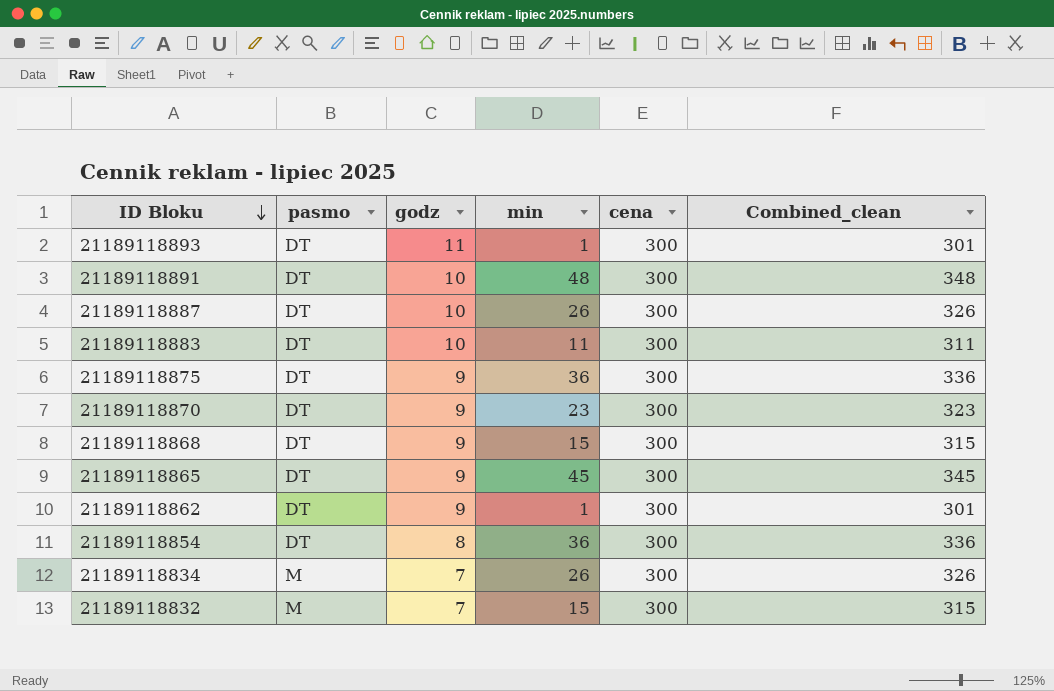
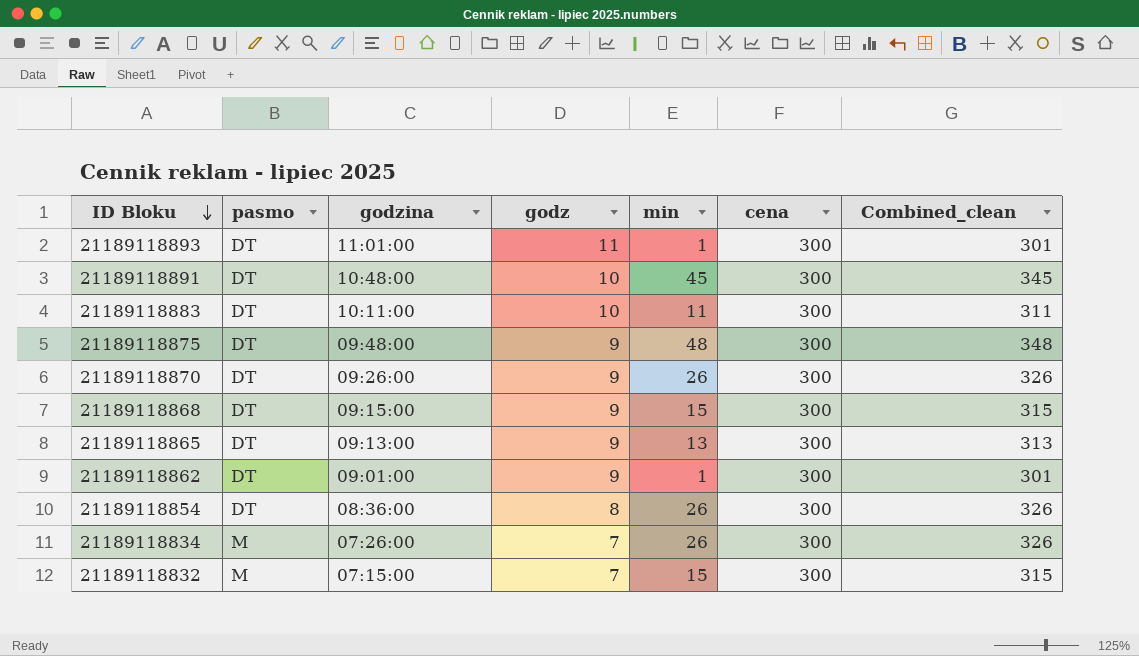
column godzina | position: none -> 3
row 21189118887: DT | 10 | 26 | 300 | 326 -> none
21189118891 | min: 48 -> 45
21189118891 | Combined_clean: 348 -> 345
21189118875 | min: 36 -> 48
21189118875 | Combined_clean: 336 -> 348
21189118870 | min: 23 -> 26
21189118870 | Combined_clean: 323 -> 326
21189118865 | min: 45 -> 13
21189118865 | Combined_clean: 345 -> 313
21189118854 | min: 36 -> 26
21189118854 | Combined_clean: 336 -> 326

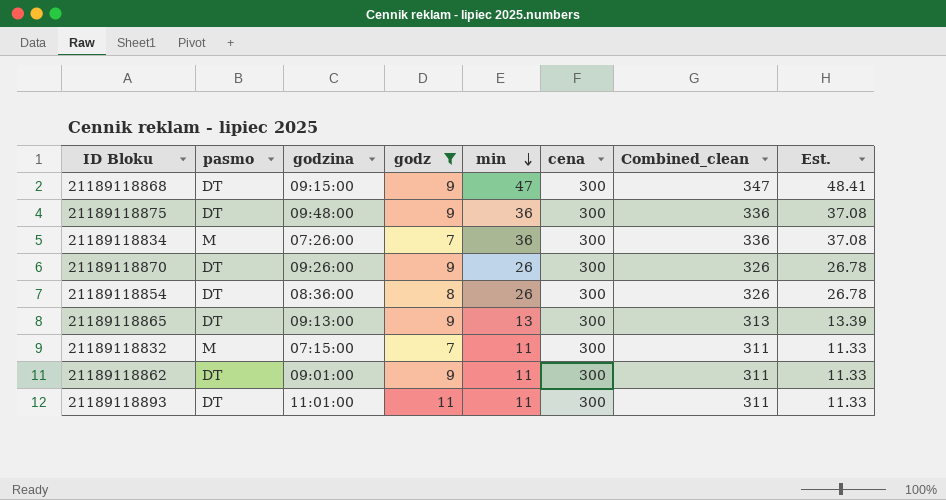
filter: none -> godz != 10
row order: ID Bloku descending -> min descending
column Est. | formula: none -> [min] * 1.03
21189118868 | min: 15 -> 47
21189118868 | Combined_clean: 315 -> 347
21189118875 | min: 48 -> 36
21189118875 | Combined_clean: 348 -> 336
21189118834 | min: 26 -> 36
21189118834 | Combined_clean: 326 -> 336
21189118832 | min: 15 -> 11
21189118832 | Combined_clean: 315 -> 311
21189118862 | min: 1 -> 11
21189118862 | Combined_clean: 301 -> 311
21189118893 | min: 1 -> 11
21189118893 | Combined_clean: 301 -> 311

